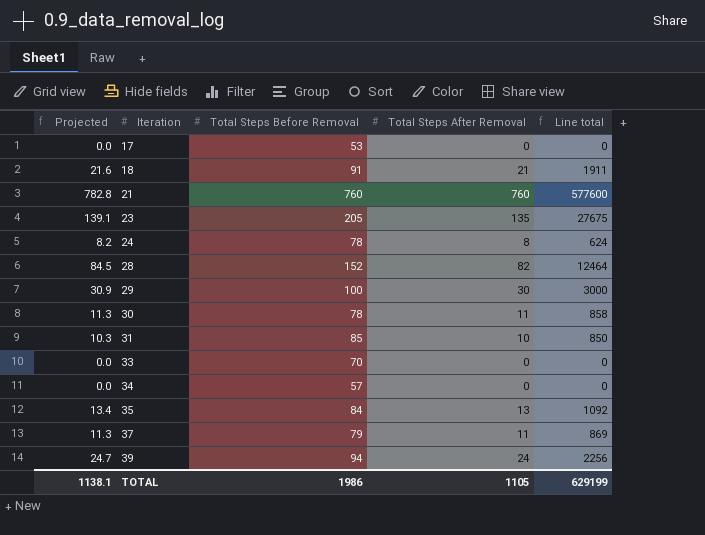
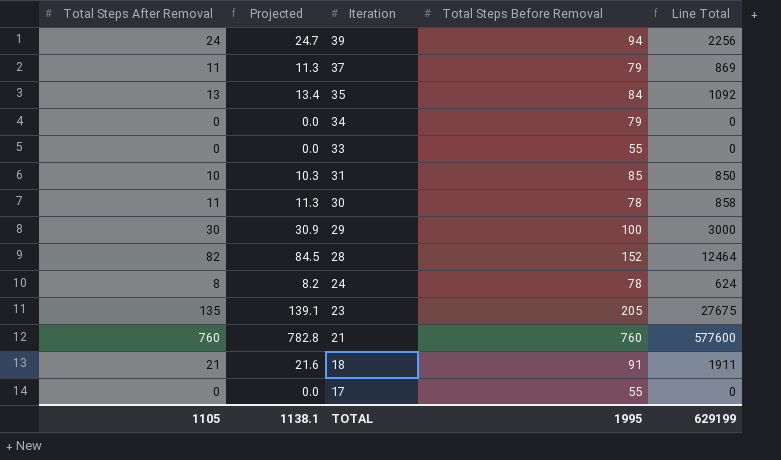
row order: Iteration ascending -> Iteration descending
column Total Steps After Removal | position: 4 -> 1
column name: Line total -> Line Total
34 | Total Steps Before Removal: 57 -> 79
33 | Total Steps Before Removal: 70 -> 55
17 | Total Steps Before Removal: 53 -> 55
TOTAL | Total Steps Before Removal: 1986 -> 1995

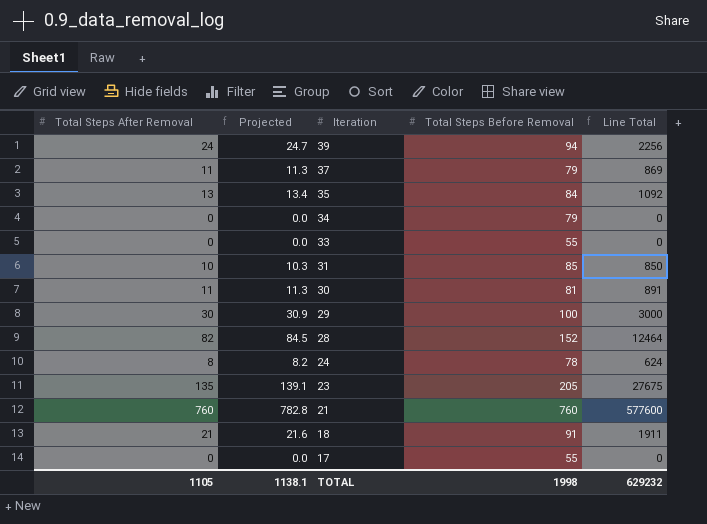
30 | Total Steps Before Removal: 78 -> 81
30 | Line Total: 858 -> 891
TOTAL | Total Steps Before Removal: 1995 -> 1998
TOTAL | Line Total: 629199 -> 629232

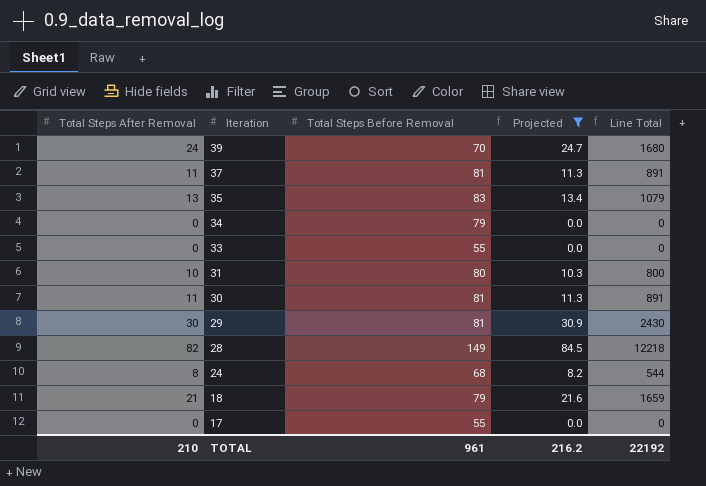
filter: none -> Projected <= 84.5
column Projected | position: 2 -> 4
39 | Total Steps Before Removal: 94 -> 70
39 | Line Total: 2256 -> 1680
37 | Total Steps Before Removal: 79 -> 81
37 | Line Total: 869 -> 891
35 | Total Steps Before Removal: 84 -> 83
35 | Line Total: 1092 -> 1079
31 | Total Steps Before Removal: 85 -> 80
31 | Line Total: 850 -> 800
29 | Total Steps Before Removal: 100 -> 81
29 | Line Total: 3000 -> 2430
28 | Total Steps Before Removal: 152 -> 149
28 | Line Total: 12464 -> 12218
24 | Total Steps Before Removal: 78 -> 68
24 | Line Total: 624 -> 544
18 | Total Steps Before Removal: 91 -> 79
18 | Line Total: 1911 -> 1659
TOTAL | Total Steps After Removal: 1105 -> 210
TOTAL | Total Steps Before Removal: 1998 -> 961
TOTAL | Projected: 1138.1 -> 216.2
TOTAL | Line Total: 629232 -> 22192

